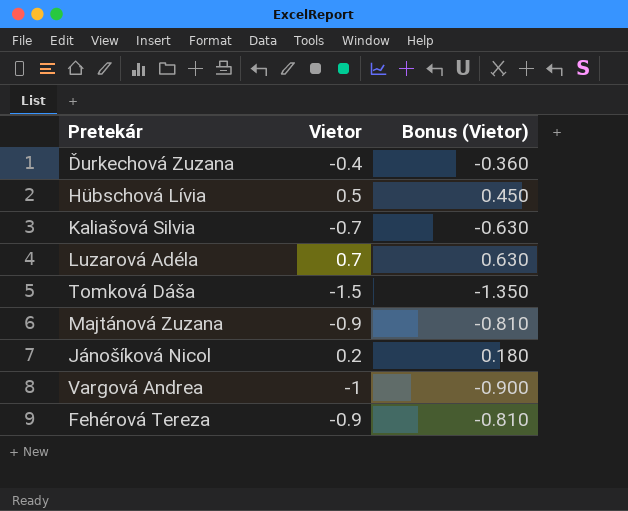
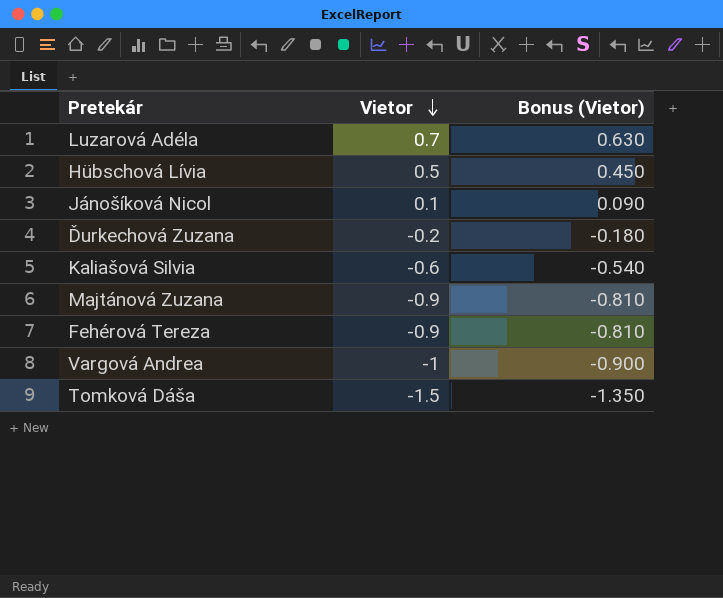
row order: none -> Vietor descending
Jánošíková Nicol | Vietor: 0.2 -> 0.1
Jánošíková Nicol | Bonus (Vietor): 0.180 -> 0.090
Ďurkechová Zuzana | Vietor: -0.4 -> -0.2
Ďurkechová Zuzana | Bonus (Vietor): -0.360 -> -0.180
Kaliašová Silvia | Vietor: -0.7 -> -0.6
Kaliašová Silvia | Bonus (Vietor): -0.630 -> -0.540

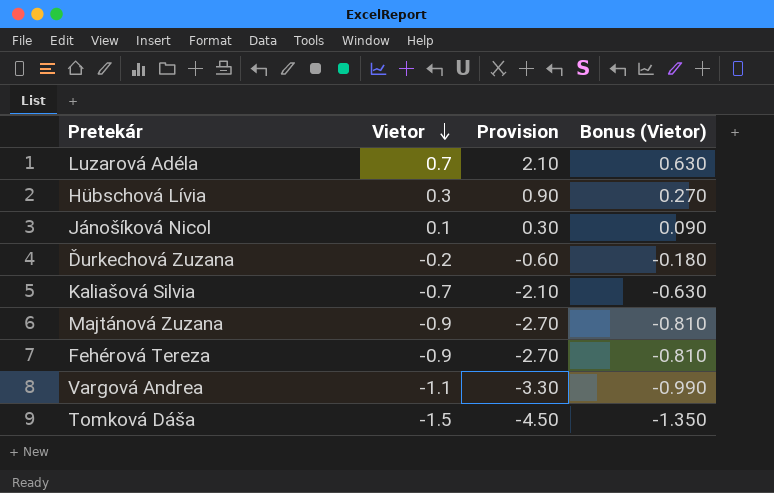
column Provision | formula: none -> [Vietor] * 3
Hübschová Lívia | Vietor: 0.5 -> 0.3
Hübschová Lívia | Bonus (Vietor): 0.450 -> 0.270
Kaliašová Silvia | Vietor: -0.6 -> -0.7
Kaliašová Silvia | Bonus (Vietor): -0.540 -> -0.630
Vargová Andrea | Vietor: -1 -> -1.1
Vargová Andrea | Bonus (Vietor): -0.900 -> -0.990

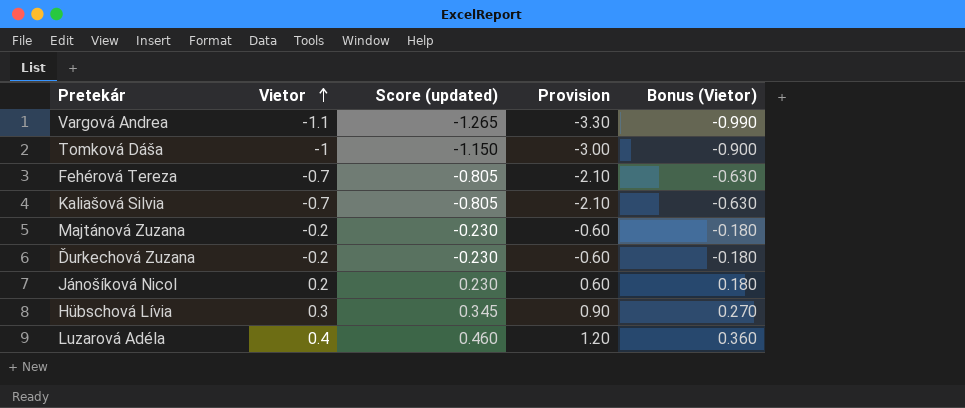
row order: Vietor descending -> Vietor ascending
column Score (updated) | formula: none -> [Vietor] * 1.15
Tomková Dáša | Vietor: -1.5 -> -1
Tomková Dáša | Provision: -4.50 -> -3.00
Tomková Dáša | Bonus (Vietor): -1.350 -> -0.900
Fehérová Tereza | Vietor: -0.9 -> -0.7
Fehérová Tereza | Provision: -2.70 -> -2.10
Fehérová Tereza | Bonus (Vietor): -0.810 -> -0.630
Majtánová Zuzana | Vietor: -0.9 -> -0.2
Majtánová Zuzana | Provision: -2.70 -> -0.60
Majtánová Zuzana | Bonus (Vietor): -0.810 -> -0.180
Jánošíková Nicol | Vietor: 0.1 -> 0.2
Jánošíková Nicol | Provision: 0.30 -> 0.60
Jánošíková Nicol | Bonus (Vietor): 0.090 -> 0.180
Luzarová Adéla | Vietor: 0.7 -> 0.4
Luzarová Adéla | Provision: 2.10 -> 1.20
Luzarová Adéla | Bonus (Vietor): 0.630 -> 0.360

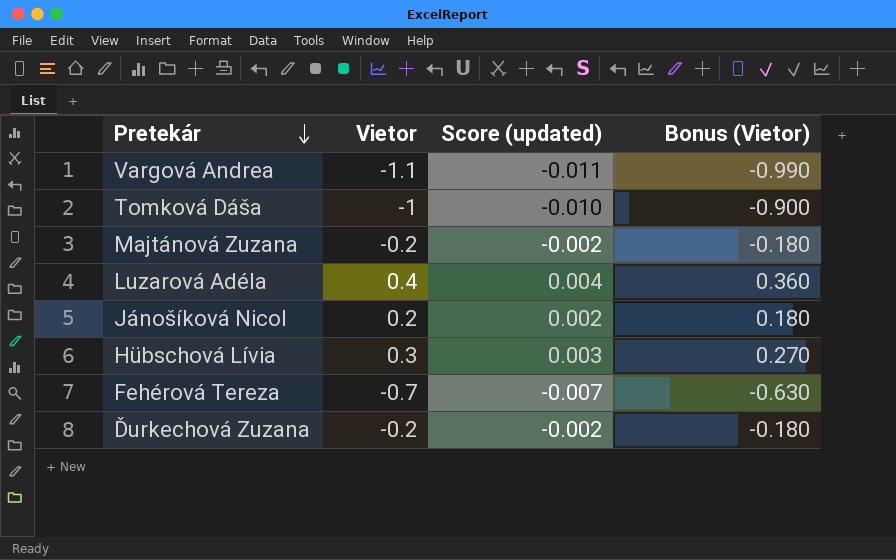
row order: Vietor ascending -> Pretekár descending
column Provision | formula: [Vietor] * 3 -> none
column Score (updated) | formula: [Vietor] * 1.15 -> [Vietor] * 0.01
row Kaliašová Silvia: -0.7 | -0.805 | -2.10 | -0.630 -> none

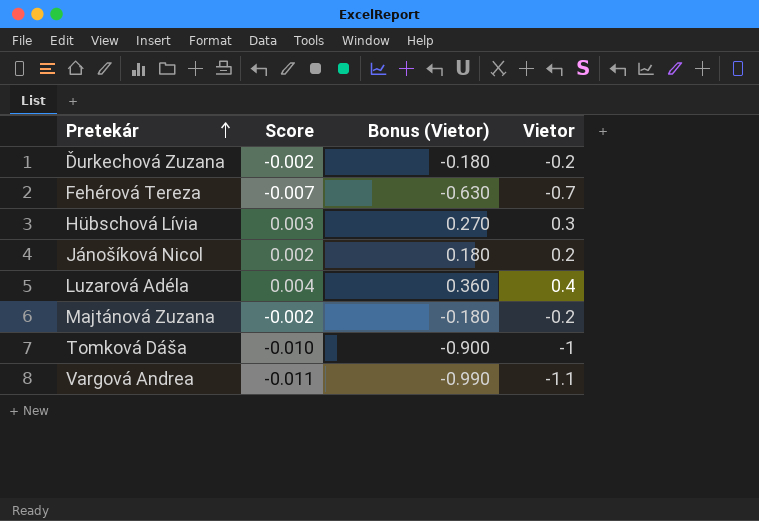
row order: Pretekár descending -> Pretekár ascending
column name: Score (updated) -> Score
column Vietor | position: 2 -> 4

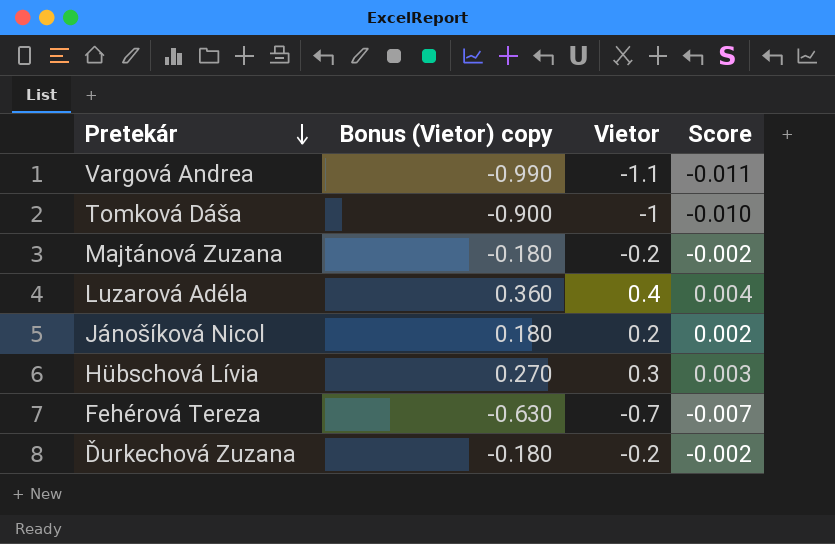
row order: Pretekár ascending -> Pretekár descending
column name: Bonus (Vietor) -> Bonus (Vietor) copy
column Score | position: 2 -> 4

